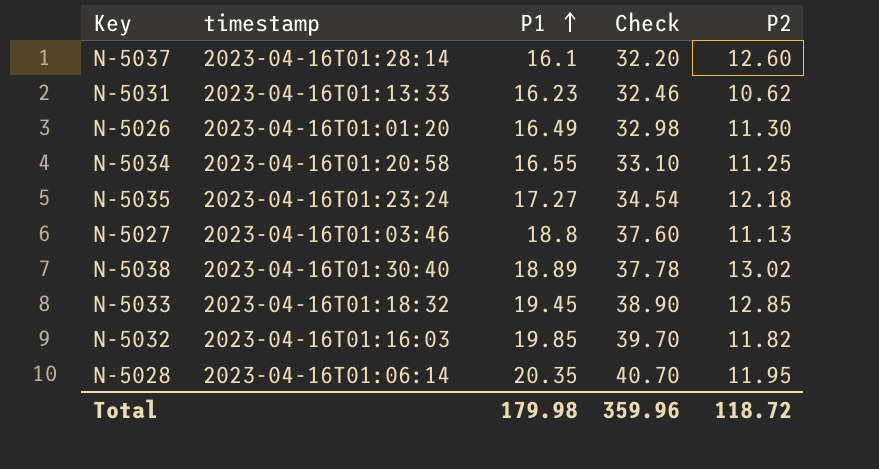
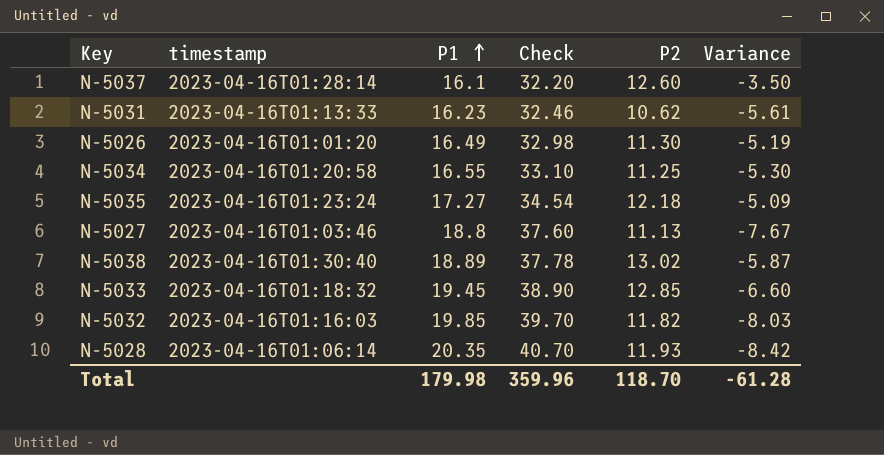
column Variance | formula: none -> [P2] - [P1]
N-5028 | P2: 11.95 -> 11.93
Total | P2: 118.72 -> 118.70

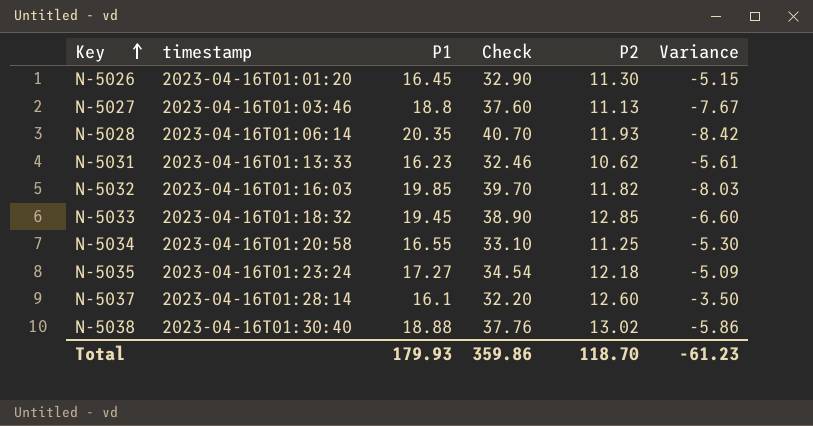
row order: P1 ascending -> Key ascending
N-5026 | P1: 16.49 -> 16.45
N-5026 | Check: 32.98 -> 32.90
N-5026 | Variance: -5.19 -> -5.15
N-5038 | P1: 18.89 -> 18.88
N-5038 | Check: 37.78 -> 37.76
N-5038 | Variance: -5.87 -> -5.86
Total | P1: 179.98 -> 179.93
Total | Check: 359.96 -> 359.86
Total | Variance: -61.28 -> -61.23

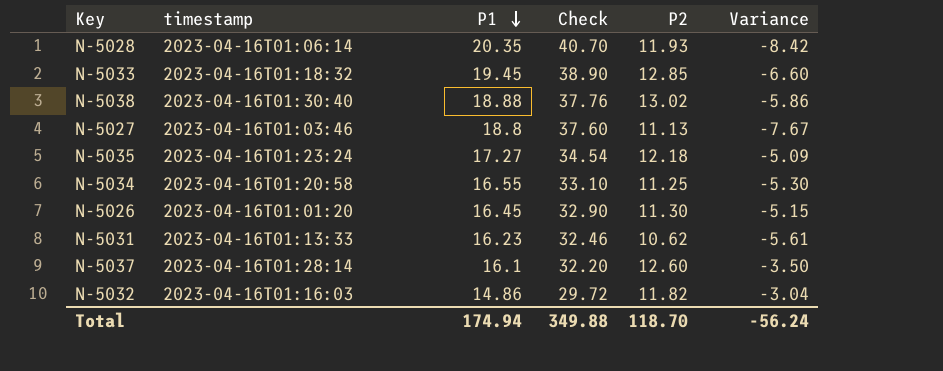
row order: Key ascending -> P1 descending
N-5032 | P1: 19.85 -> 14.86
N-5032 | Check: 39.70 -> 29.72
N-5032 | Variance: -8.03 -> -3.04
Total | P1: 179.93 -> 174.94
Total | Check: 359.86 -> 349.88
Total | Variance: -61.23 -> -56.24

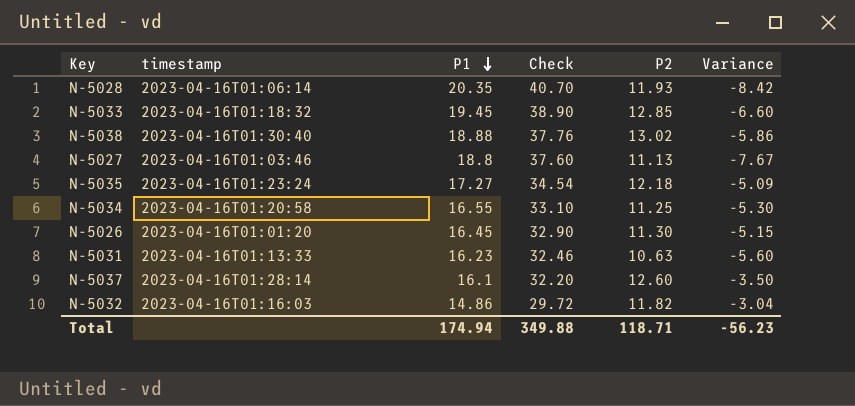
N-5031 | P2: 10.62 -> 10.63
N-5031 | Variance: -5.61 -> -5.60
Total | P2: 118.70 -> 118.71
Total | Variance: -56.24 -> -56.23

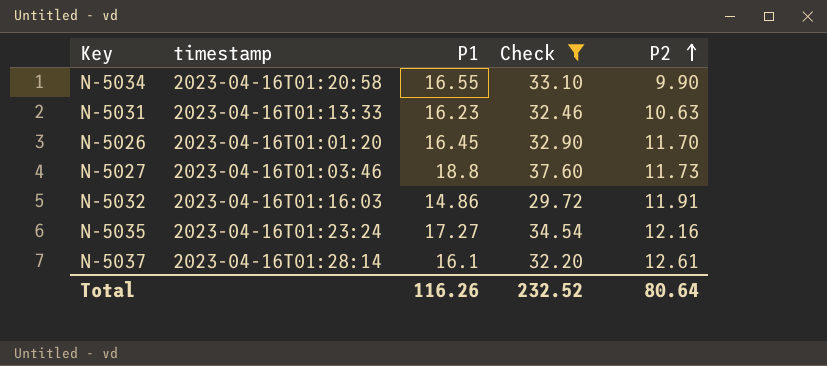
filter: none -> Check <= 37.60
row order: P1 descending -> P2 ascending
column Variance | formula: [P2] - [P1] -> none
N-5034 | P2: 11.25 -> 9.90
N-5026 | P2: 11.30 -> 11.70
N-5027 | P2: 11.13 -> 11.73
N-5032 | P2: 11.82 -> 11.91
N-5035 | P2: 12.18 -> 12.16
N-5037 | P2: 12.60 -> 12.61
Total | P1: 174.94 -> 116.26
Total | Check: 349.88 -> 232.52
Total | P2: 118.71 -> 80.64

